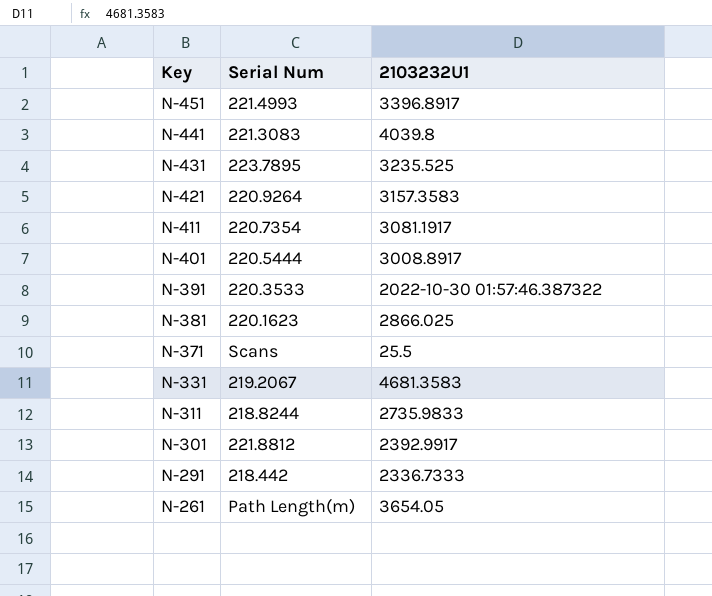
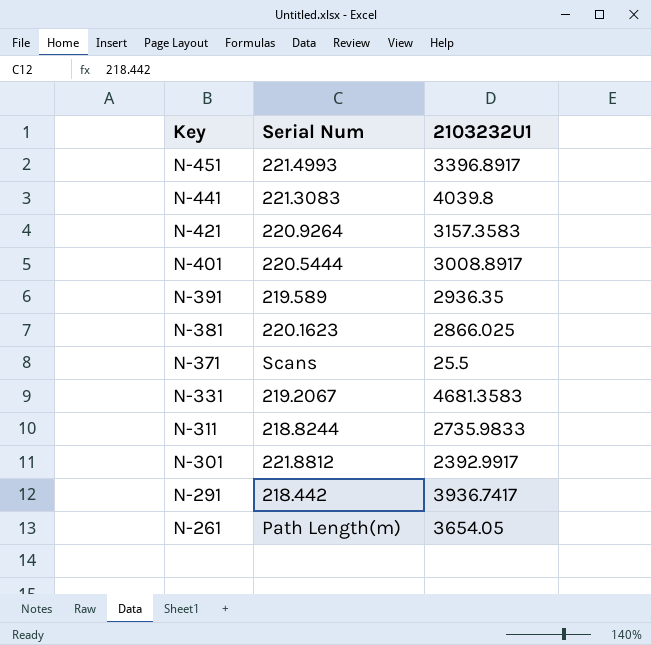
row N-431: 223.7895 | 3235.525 -> none
row N-411: 220.7354 | 3081.1917 -> none
N-391 | Serial Num: 220.3533 -> 219.589
N-391 | 2103232U1: 2022-10-30 01:57:46.387322 -> 2936.35
N-291 | 2103232U1: 2336.7333 -> 3936.7417

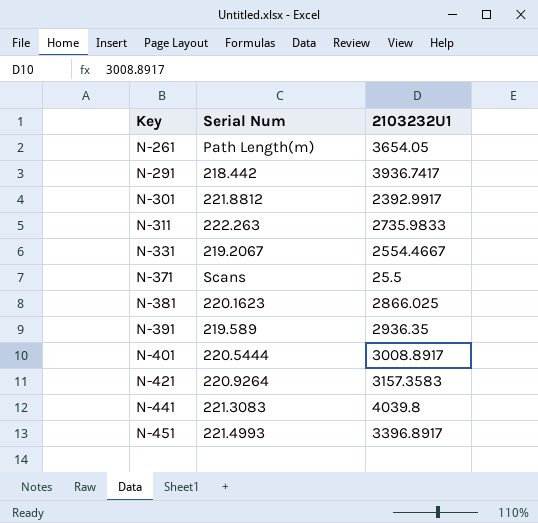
row order: Key descending -> Key ascending
N-311 | Serial Num: 218.8244 -> 222.263
N-331 | 2103232U1: 4681.3583 -> 2554.4667

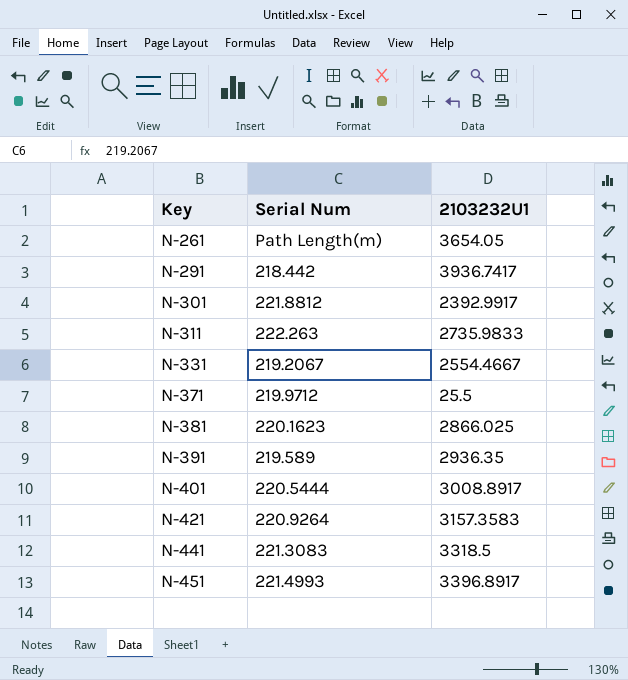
N-371 | Serial Num: Scans -> 219.9712
N-441 | 2103232U1: 4039.8 -> 3318.5

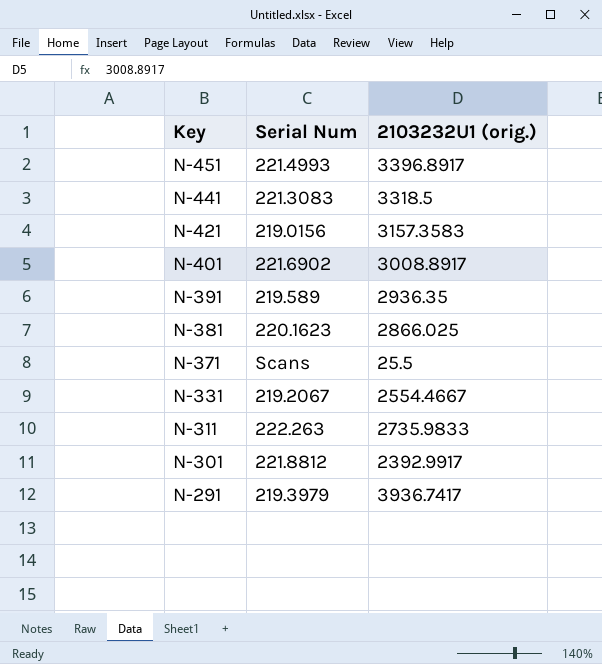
row order: Key ascending -> Key descending
column name: 2103232U1 -> 2103232U1 (orig.)
row N-261: Path Length(m) | 3654.05 -> none
N-421 | Serial Num: 220.9264 -> 219.0156
N-401 | Serial Num: 220.5444 -> 221.6902
N-371 | Serial Num: 219.9712 -> Scans
N-291 | Serial Num: 218.442 -> 219.3979

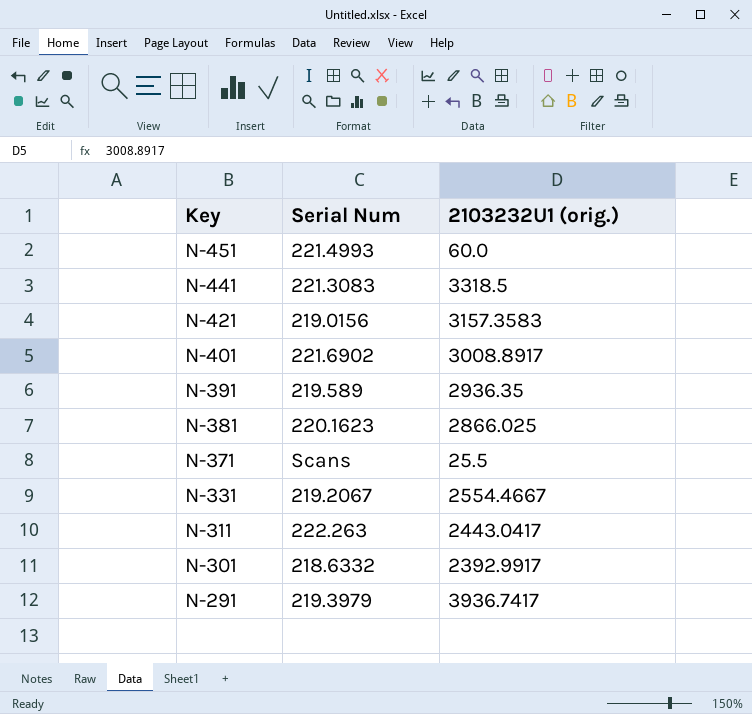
N-451 | 2103232U1 (orig.): 3396.8917 -> 60.0
N-311 | 2103232U1 (orig.): 2735.9833 -> 2443.0417
N-301 | Serial Num: 221.8812 -> 218.6332

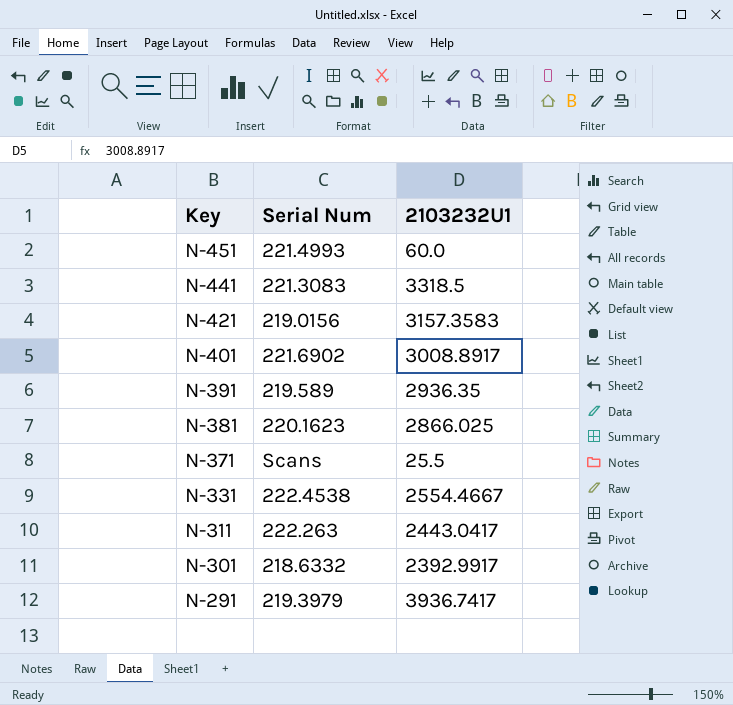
column name: 2103232U1 (orig.) -> 2103232U1
N-331 | Serial Num: 219.2067 -> 222.4538

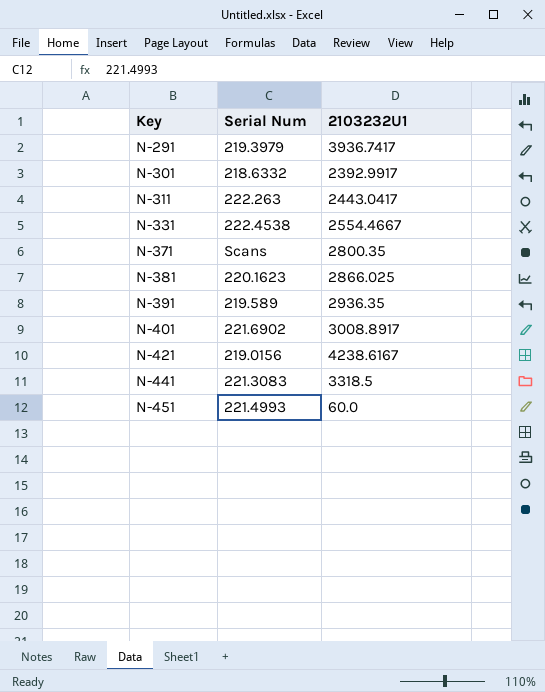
row order: Key descending -> Key ascending
N-371 | 2103232U1: 25.5 -> 2800.35
N-421 | 2103232U1: 3157.3583 -> 4238.6167

